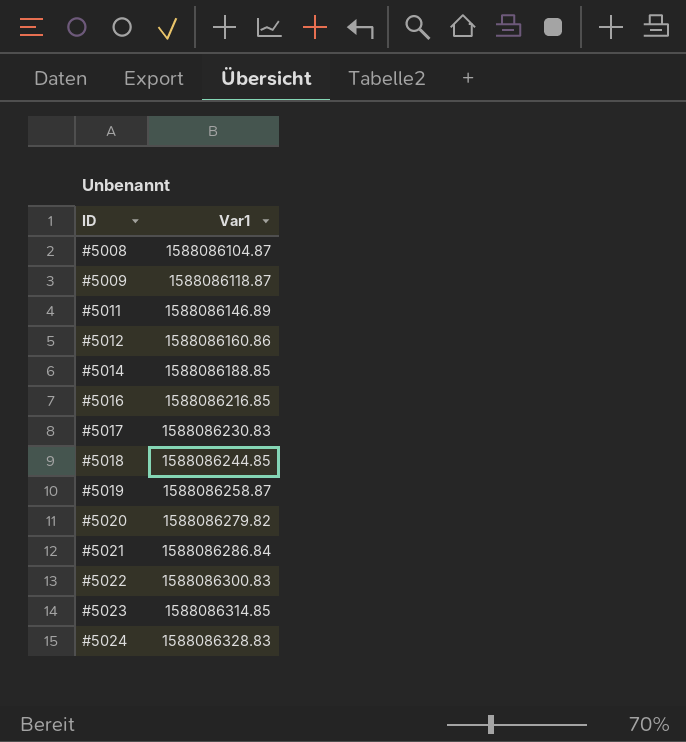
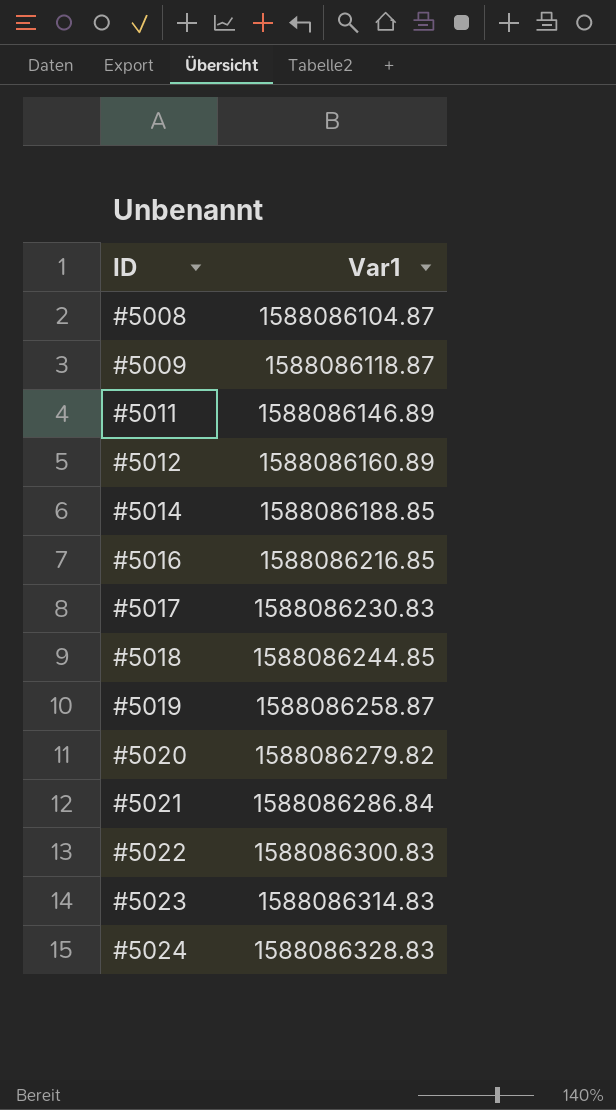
#5012 | Var1: 1588086160.86 -> 1588086160.89
#5023 | Var1: 1588086314.85 -> 1588086314.83

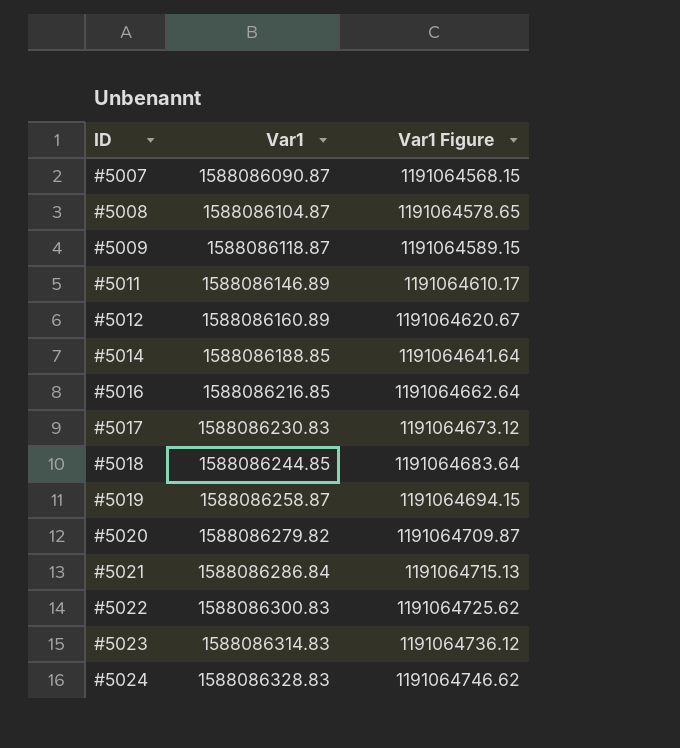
column Var1 Figure | formula: none -> [Var1] * 0.75
row #5007: none -> 1588086090.87 | 1191064568.15

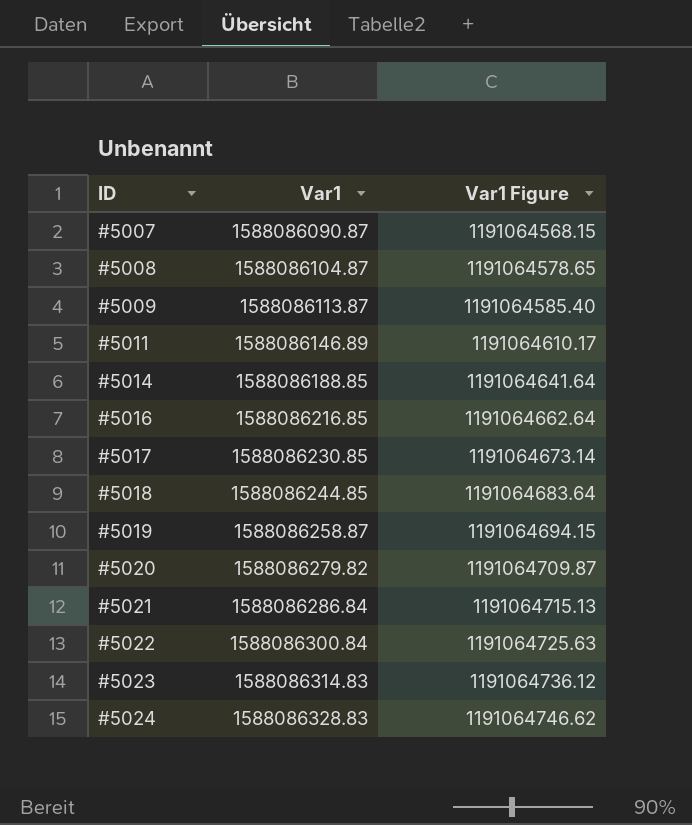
row #5012: 1588086160.89 | 1191064620.67 -> none
#5009 | Var1: 1588086118.87 -> 1588086113.87
#5009 | Var1 Figure: 1191064589.15 -> 1191064585.40
#5017 | Var1: 1588086230.83 -> 1588086230.85
#5017 | Var1 Figure: 1191064673.12 -> 1191064673.14
#5022 | Var1: 1588086300.83 -> 1588086300.84
#5022 | Var1 Figure: 1191064725.62 -> 1191064725.63

